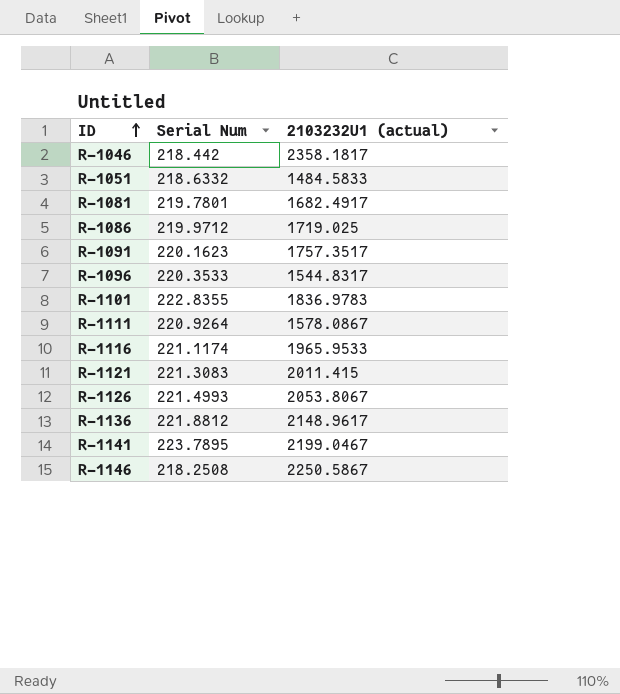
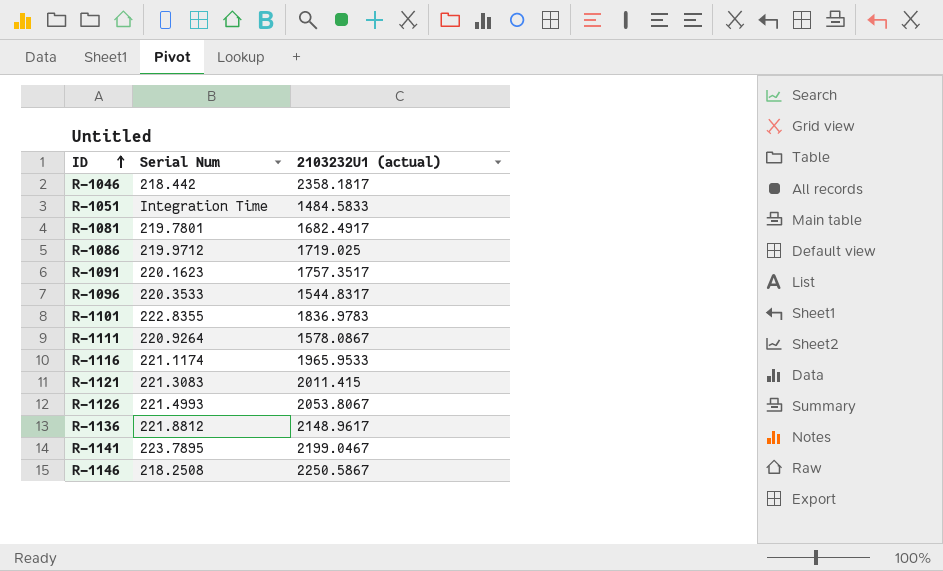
R-1051 | Serial Num: 218.6332 -> Integration Time

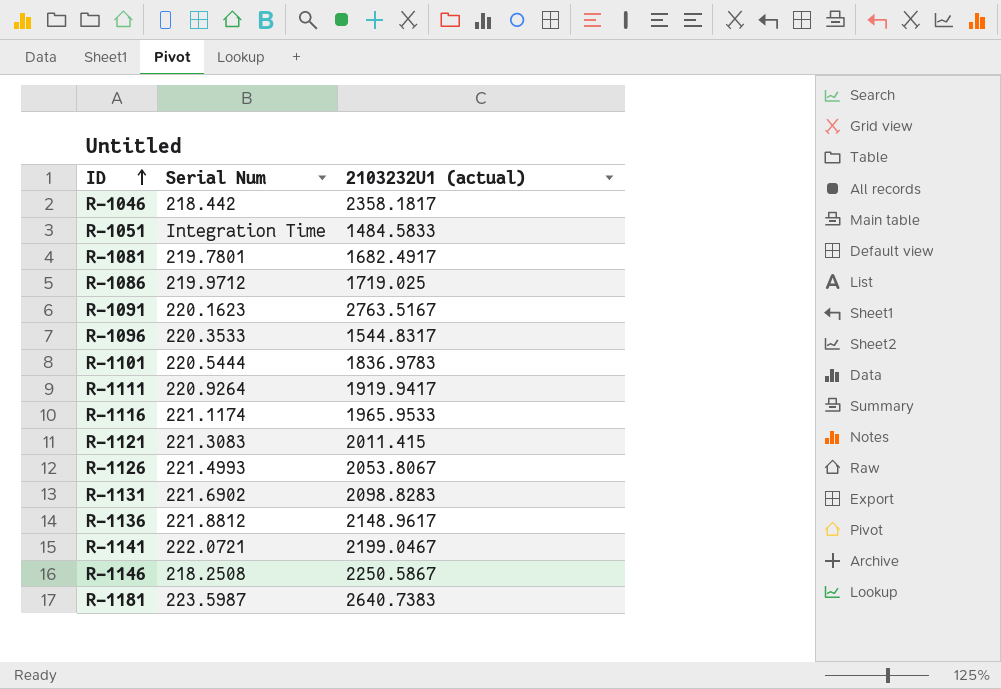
R-1091 | 2103232U1 (actual): 1757.3517 -> 2763.5167
R-1101 | Serial Num: 222.8355 -> 220.5444
R-1111 | 2103232U1 (actual): 1578.0867 -> 1919.9417
row R-1131: none -> 221.6902 | 2098.8283
R-1141 | Serial Num: 223.7895 -> 222.0721
row R-1181: none -> 223.5987 | 2640.7383

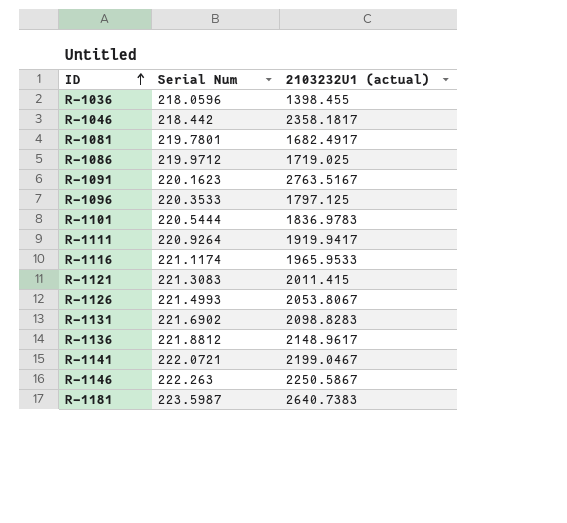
row R-1051: Integration Time | 1484.5833 -> none
row R-1036: none -> 218.0596 | 1398.455
R-1096 | 2103232U1 (actual): 1544.8317 -> 1797.125
R-1146 | Serial Num: 218.2508 -> 222.263

